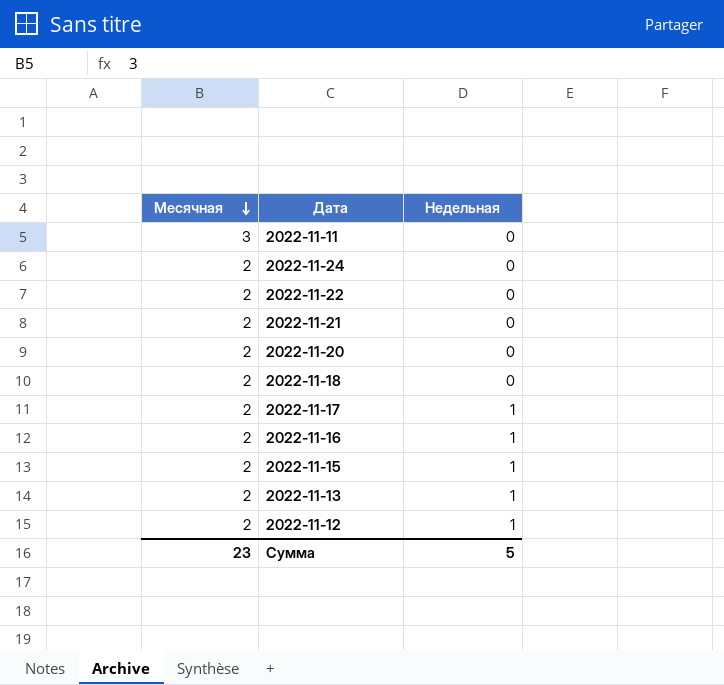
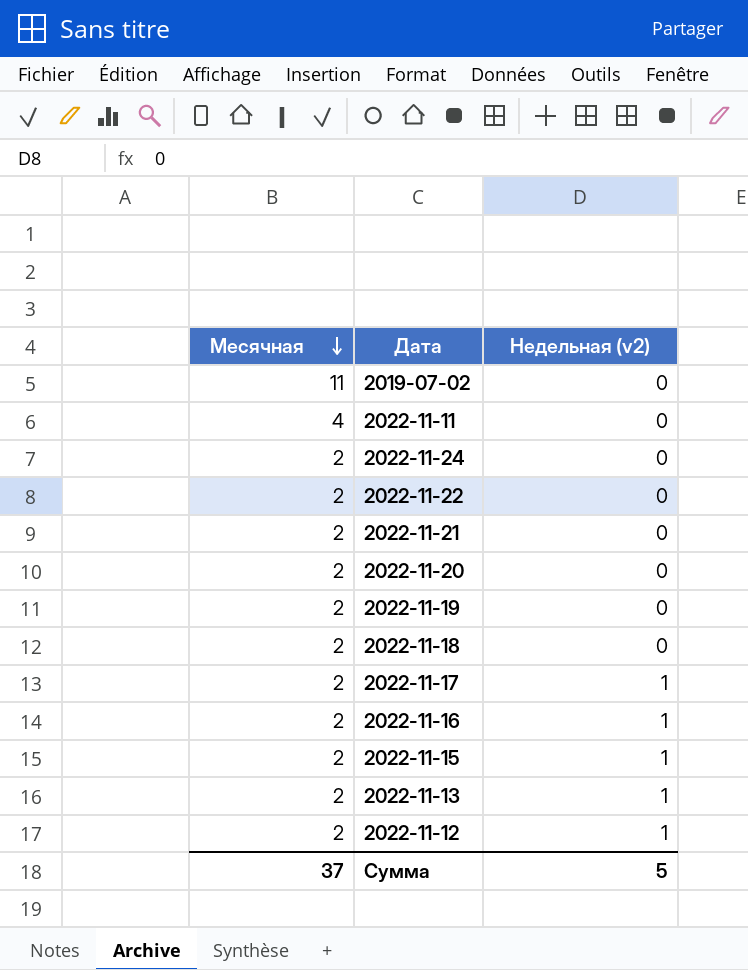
column name: Недельная -> Недельная (v2)
row 2019-07-02: none -> 11 | 0
2022-11-11 | Месячная: 3 -> 4
row 2022-11-19: none -> 2 | 0
Сумма | Месячная: 23 -> 37

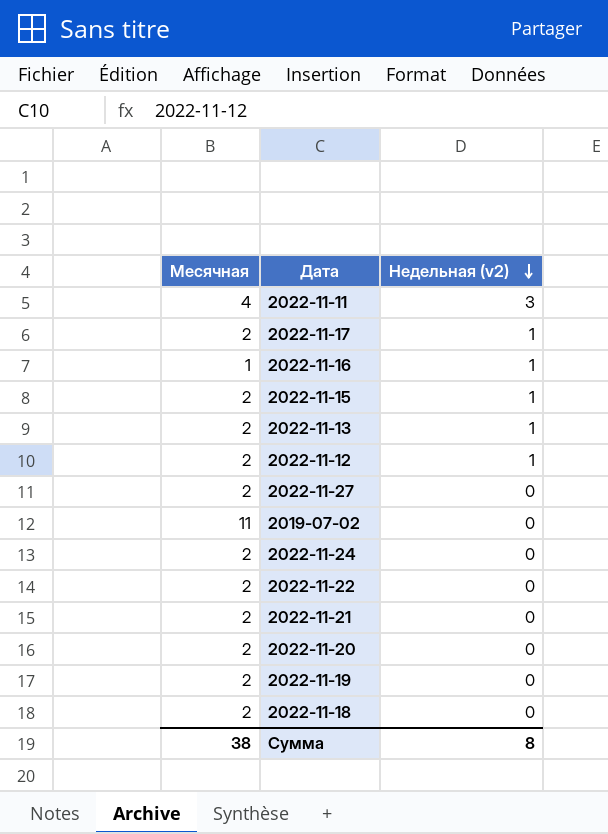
row order: Месячная descending -> Недельная (v2) descending
2022-11-11 | Недельная (v2): 0 -> 3
2022-11-16 | Месячная: 2 -> 1
row 2022-11-27: none -> 2 | 0
Сумма | Месячная: 37 -> 38
Сумма | Недельная (v2): 5 -> 8

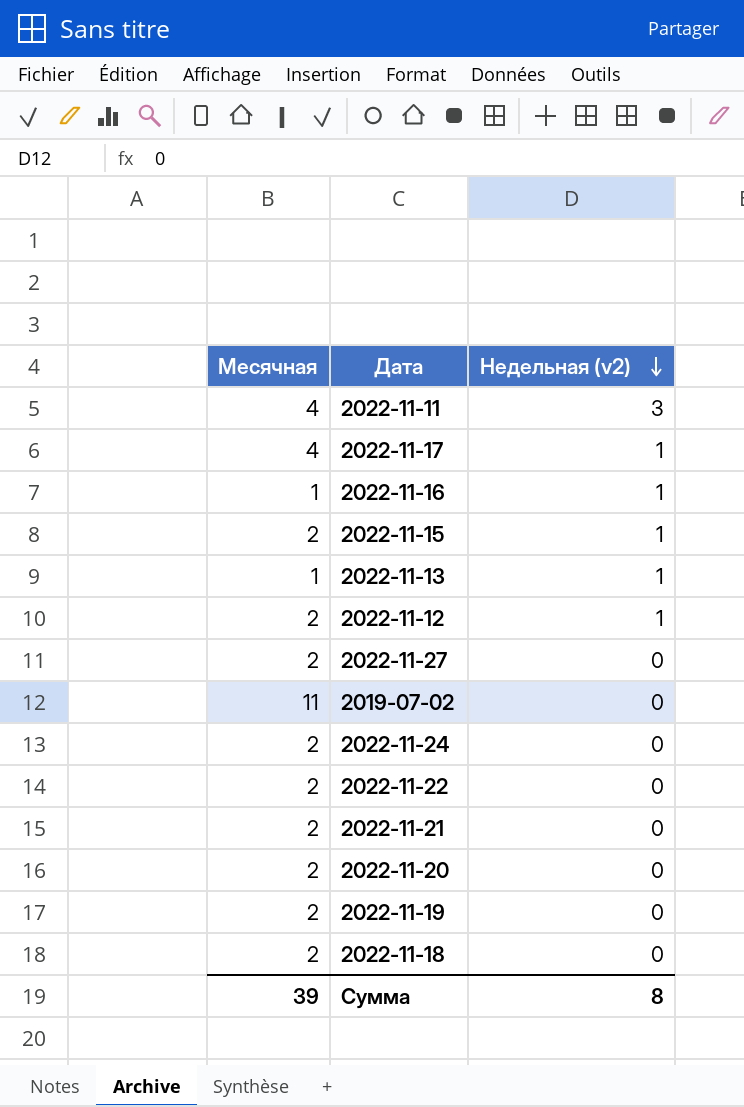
2022-11-17 | Месячная: 2 -> 4
2022-11-13 | Месячная: 2 -> 1
Сумма | Месячная: 38 -> 39

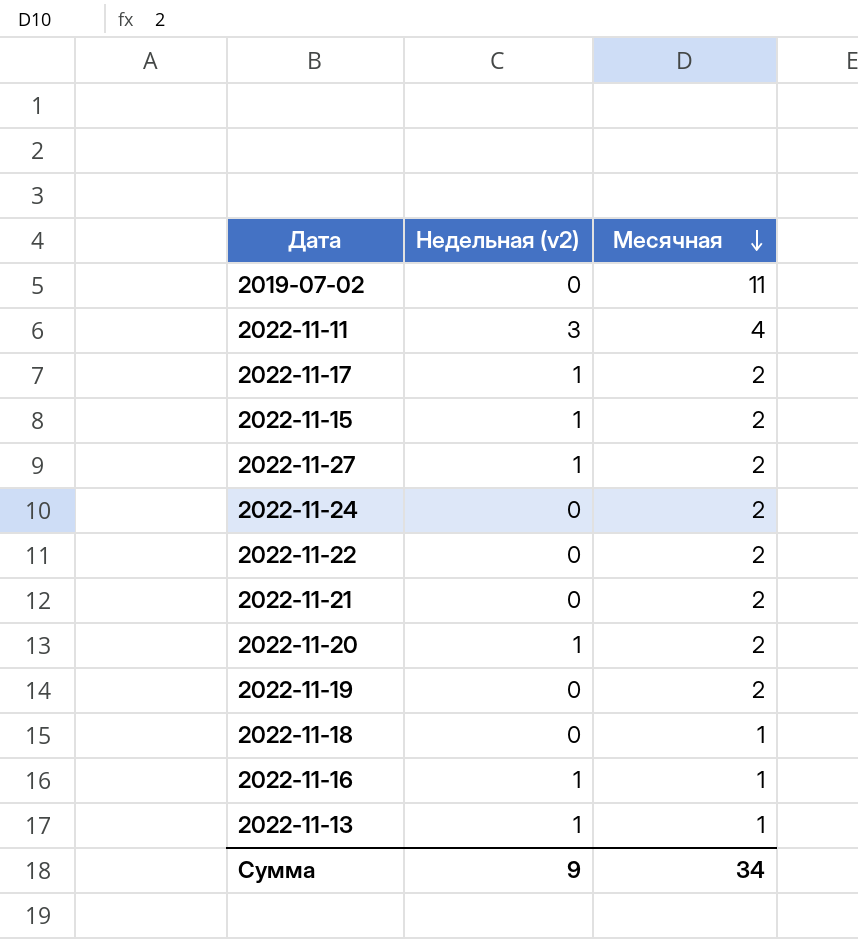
row order: Недельная (v2) descending -> Месячная descending
column Месячная | position: 1 -> 3
row 2022-11-12: 2 | 1 -> none
2022-11-17 | Месячная: 4 -> 2
2022-11-27 | Недельная (v2): 0 -> 1
2022-11-20 | Недельная (v2): 0 -> 1
2022-11-18 | Месячная: 2 -> 1
Сумма | Недельная (v2): 8 -> 9
Сумма | Месячная: 39 -> 34

